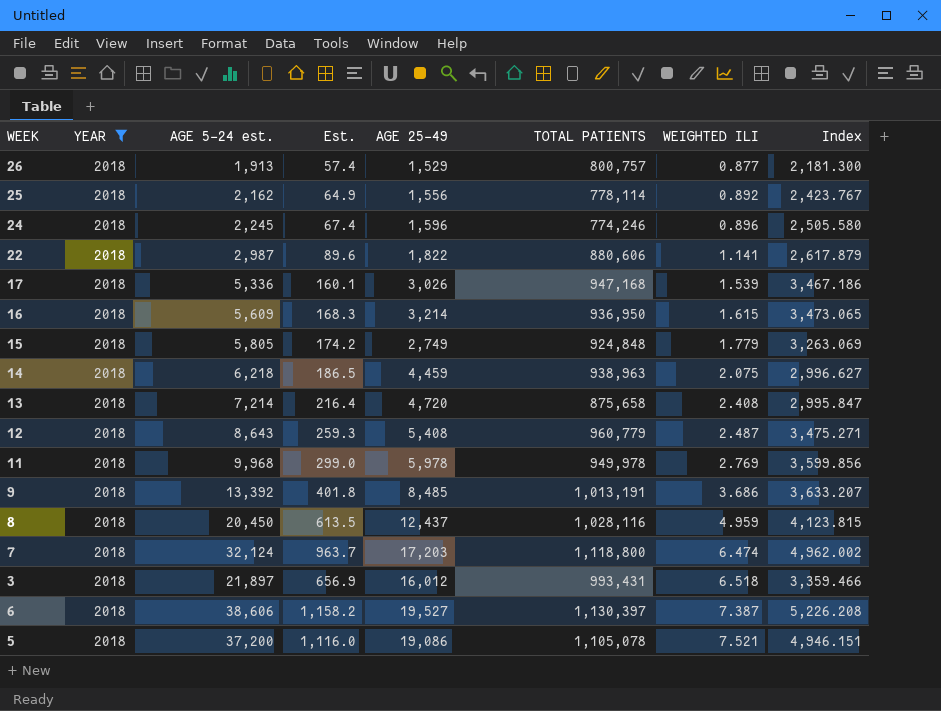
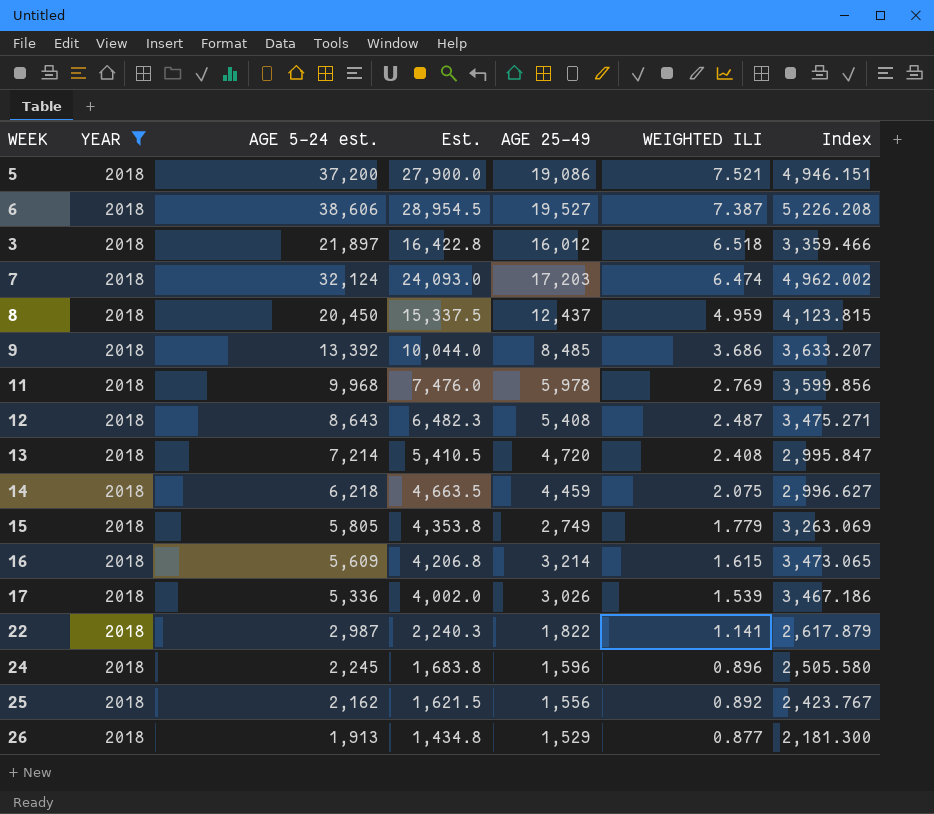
row order: WEIGHTED ILI ascending -> WEIGHTED ILI descending
column TOTAL PATIENTS | position: 6 -> none
column Est. | formula: [AGE 5-24 est.] * 0.03 -> [AGE 5-24 est.] * 0.75

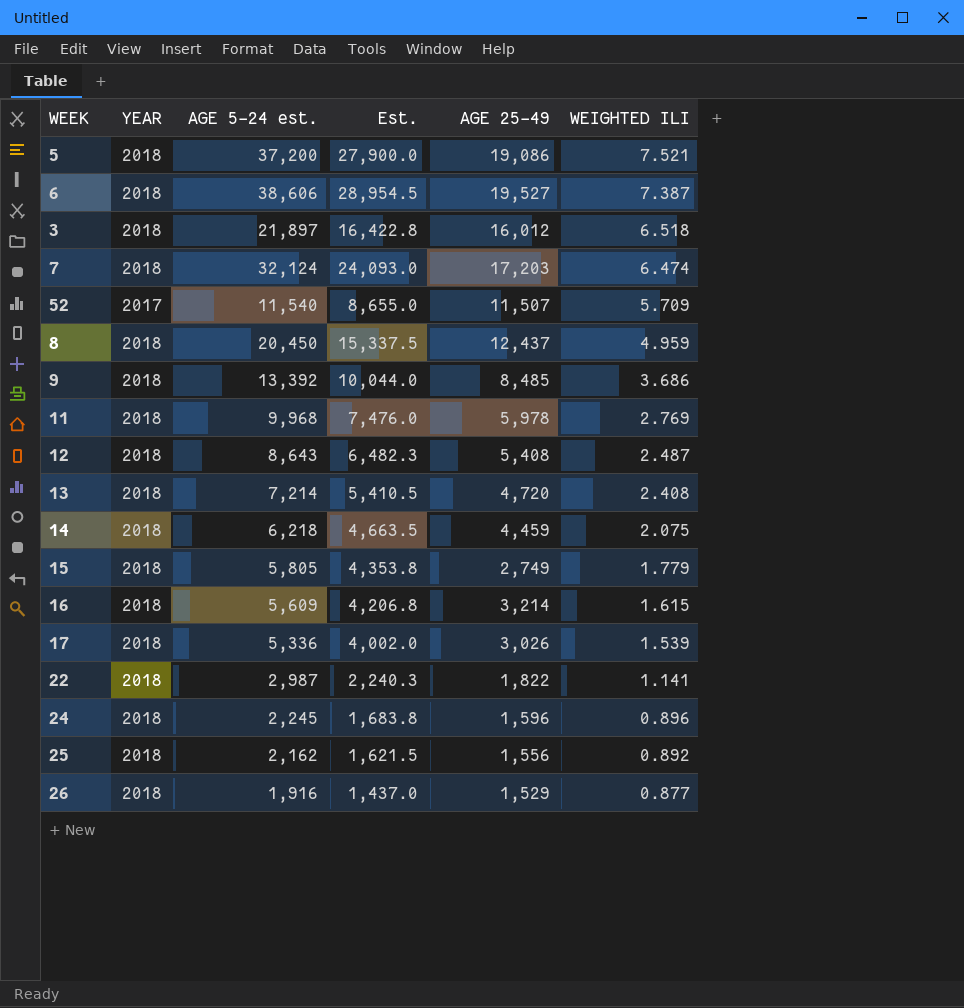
filter: YEAR = 2018 -> none
column Index | formula: [AGE 5-24 est.] / [WEIGHTED ILI] -> none
26 | AGE 5-24 est.: 1,913 -> 1,916
26 | Est.: 1,434.8 -> 1,437.0

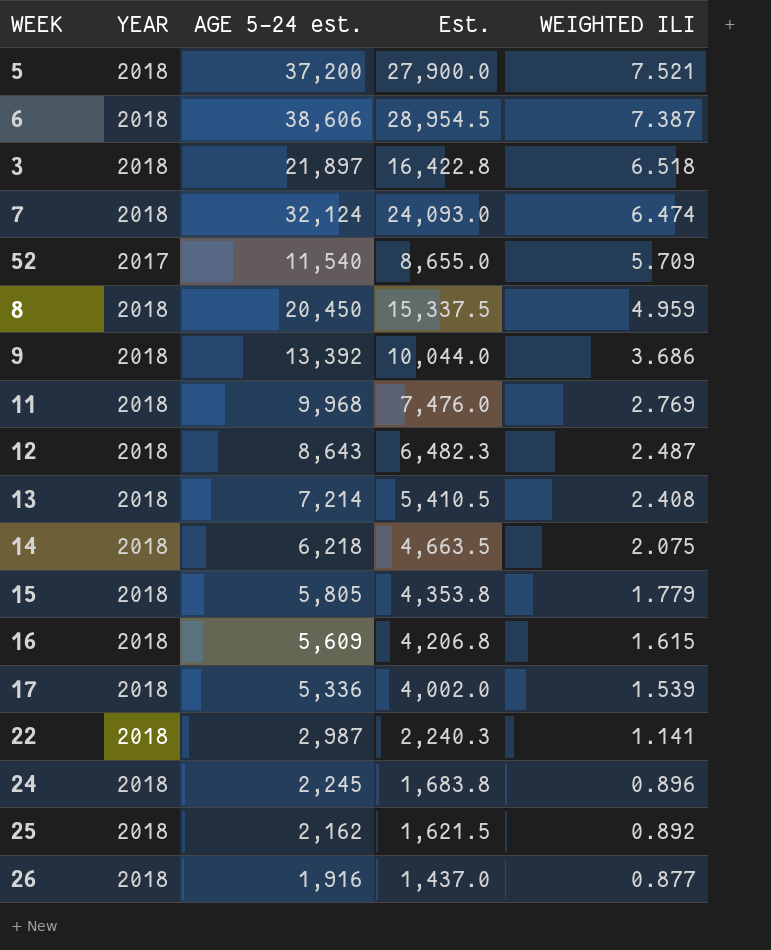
column AGE 25-49 | position: 5 -> none

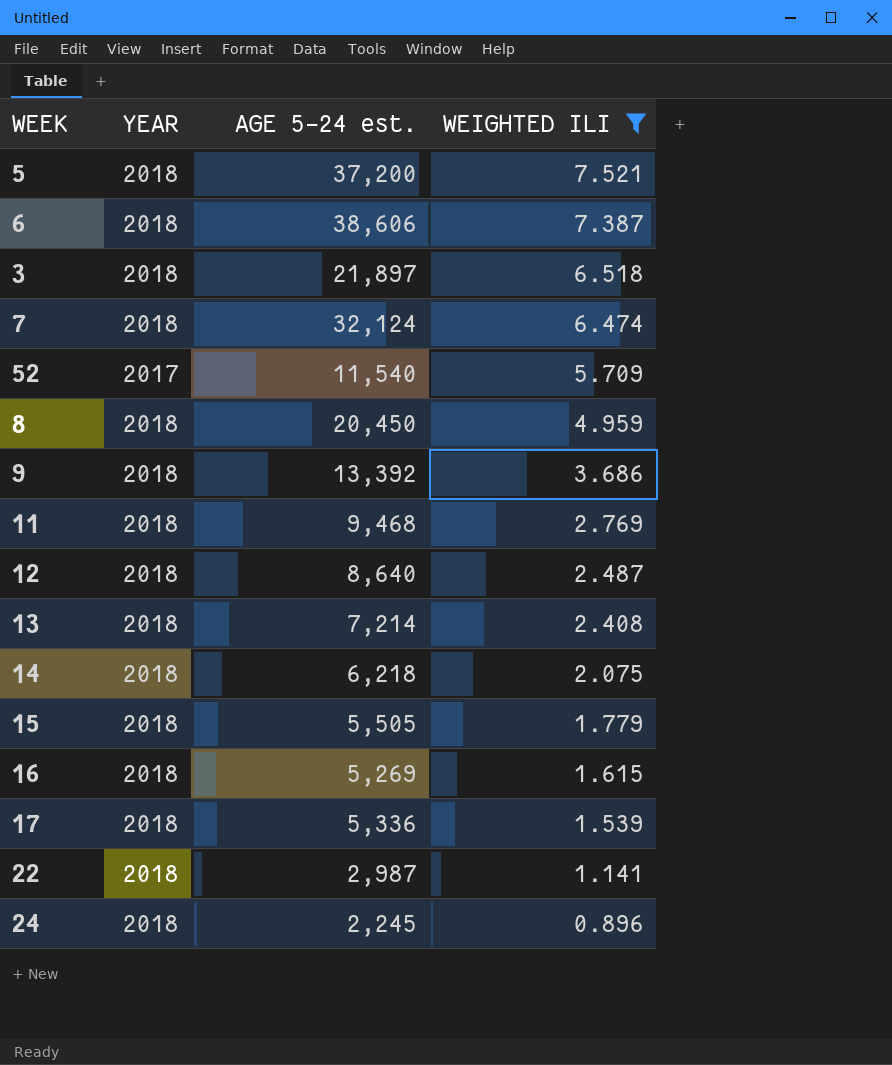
filter: none -> WEIGHTED ILI >= 0.896
column Est. | formula: [AGE 5-24 est.] * 0.75 -> none
11 | AGE 5-24 est.: 9,968 -> 9,468
12 | AGE 5-24 est.: 8,643 -> 8,640
15 | AGE 5-24 est.: 5,805 -> 5,505
16 | AGE 5-24 est.: 5,609 -> 5,269

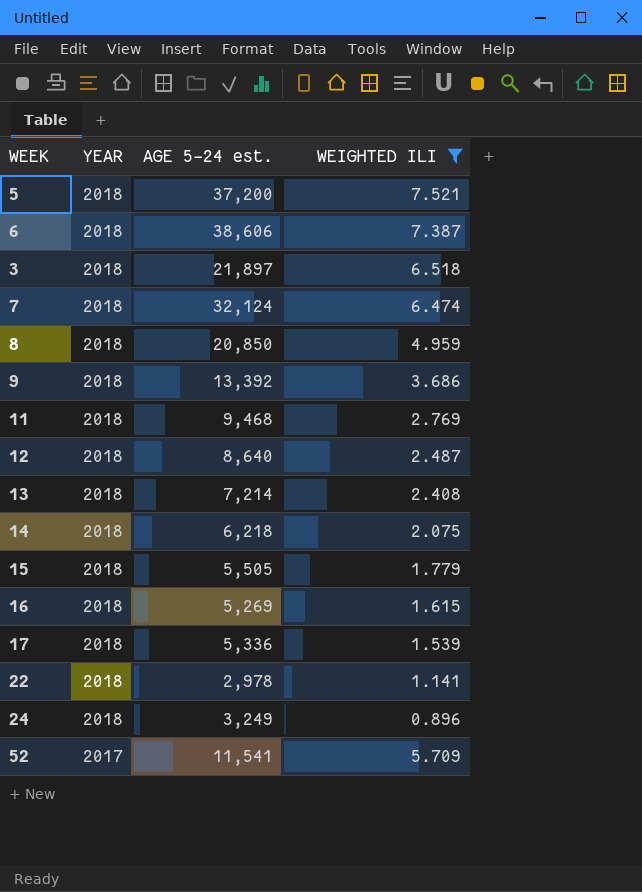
row order: WEIGHTED ILI descending -> YEAR descending
8 | AGE 5-24 est.: 20,450 -> 20,850
22 | AGE 5-24 est.: 2,987 -> 2,978
24 | AGE 5-24 est.: 2,245 -> 3,249
52 | AGE 5-24 est.: 11,540 -> 11,541

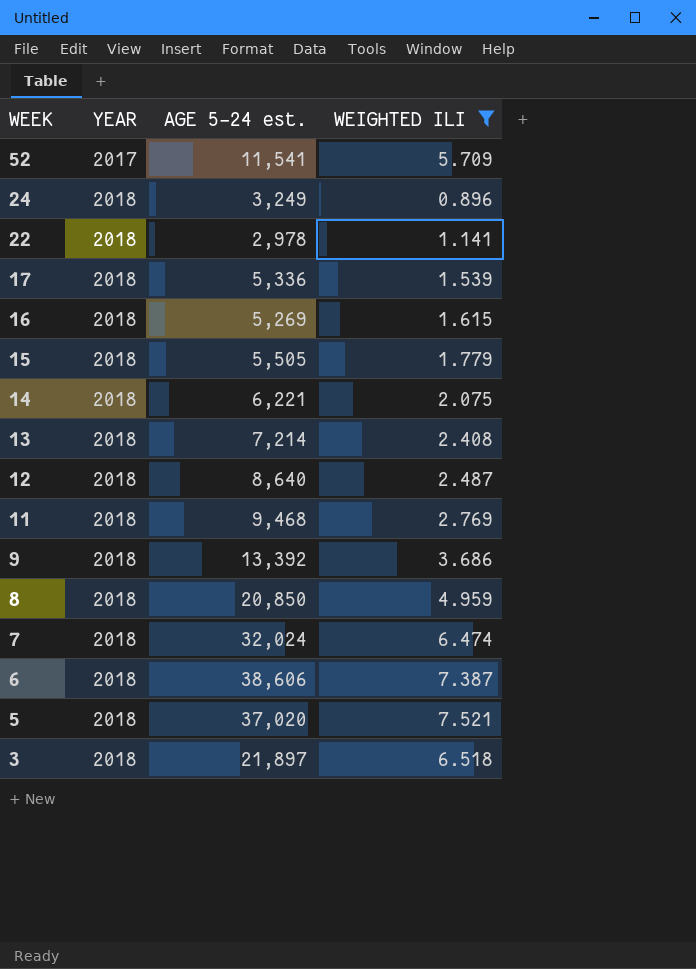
row order: YEAR descending -> WEEK descending
14 | AGE 5-24 est.: 6,218 -> 6,221
7 | AGE 5-24 est.: 32,124 -> 32,024
5 | AGE 5-24 est.: 37,200 -> 37,020

